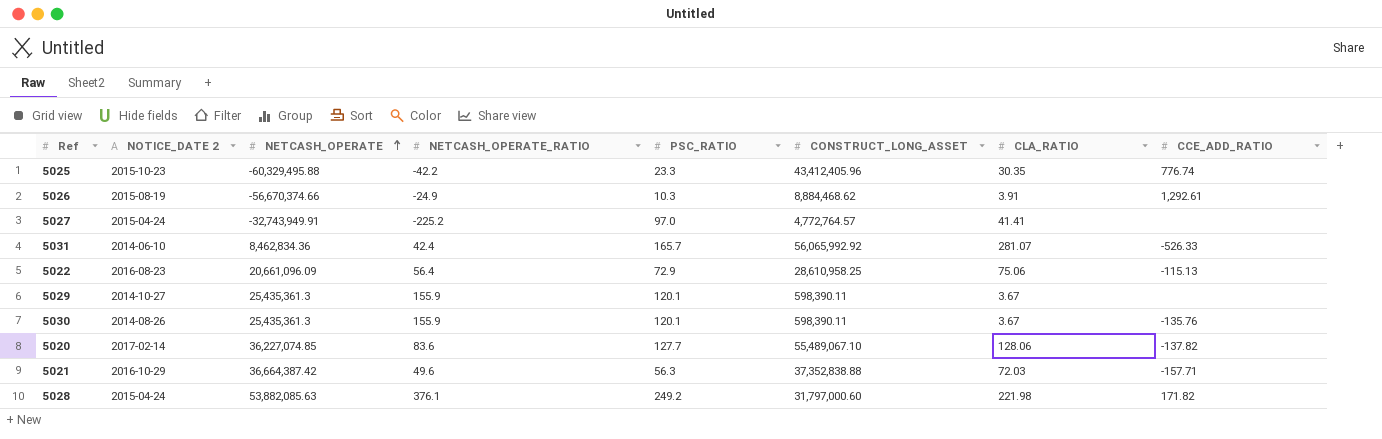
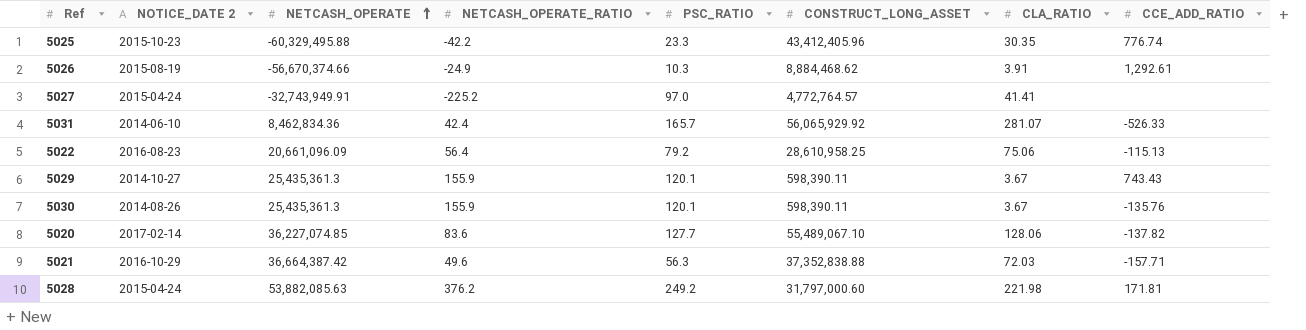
5031 | CONSTRUCT_LONG_ASSET: 56,065,992.92 -> 56,065,929.92
5022 | PSC_RATIO: 72.9 -> 79.2
5029 | CCE_ADD_RATIO: none -> 743.43
5028 | NETCASH_OPERATE_RATIO: 376.1 -> 376.2
5028 | CCE_ADD_RATIO: 171.82 -> 171.81

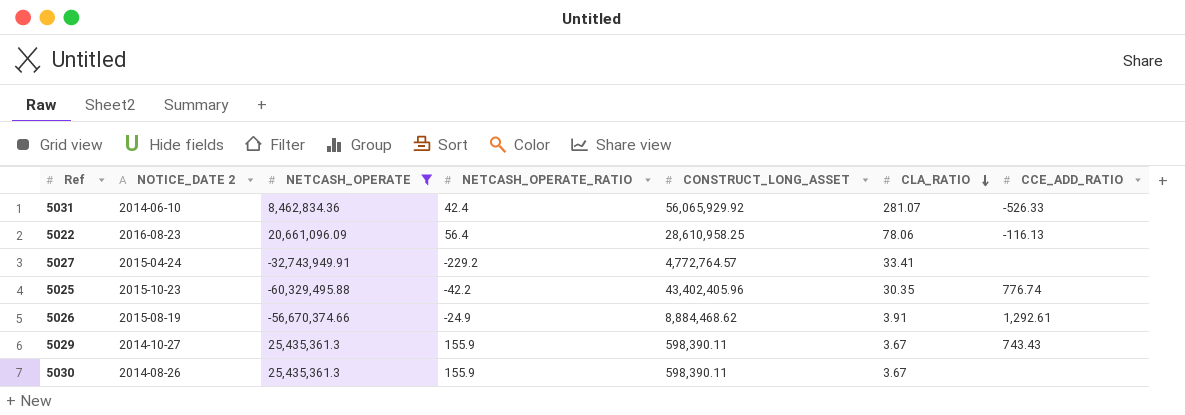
filter: none -> NETCASH_OPERATE <= 25,435,361.3
row order: NETCASH_OPERATE ascending -> CLA_RATIO descending
column PSC_RATIO | position: 5 -> none
5022 | CLA_RATIO: 75.06 -> 78.06
5022 | CCE_ADD_RATIO: -115.13 -> -116.13
5027 | NETCASH_OPERATE_RATIO: -225.2 -> -229.2
5027 | CLA_RATIO: 41.41 -> 33.41
5025 | CONSTRUCT_LONG_ASSET: 43,412,405.96 -> 43,402,405.96
5030 | CCE_ADD_RATIO: -135.76 -> none

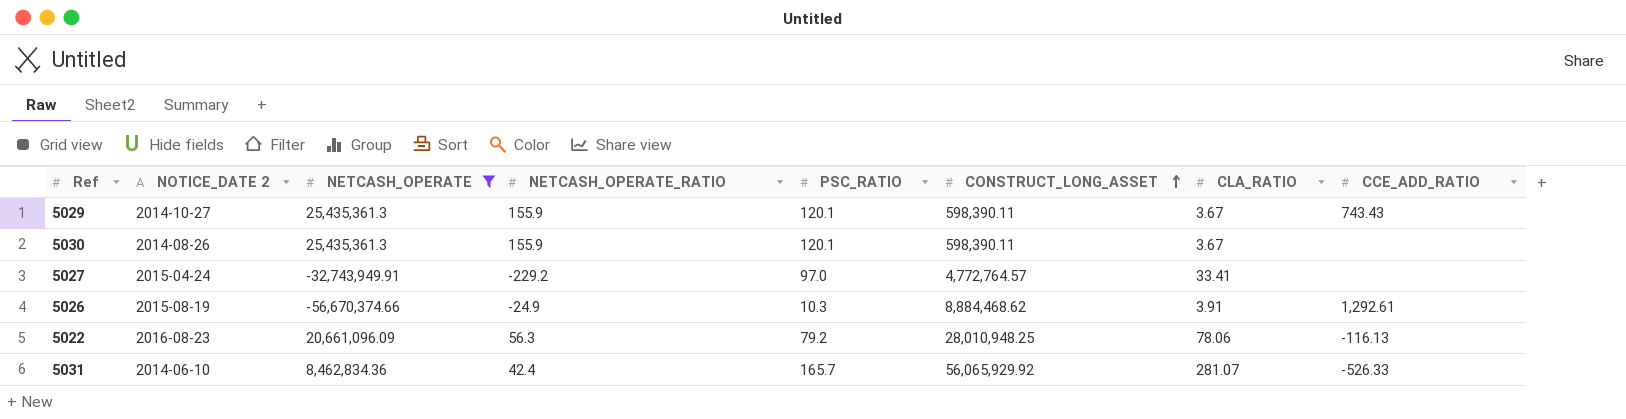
row order: CLA_RATIO descending -> CONSTRUCT_LONG_ASSET ascending
column PSC_RATIO | position: none -> 5
row 5025: 2015-10-23 | -60,329,495.88 | -42.2 | 43,402,405.96 | 30.35 | 776.74 -> none
5022 | NETCASH_OPERATE_RATIO: 56.4 -> 56.3
5022 | CONSTRUCT_LONG_ASSET: 28,610,958.25 -> 28,010,948.25

